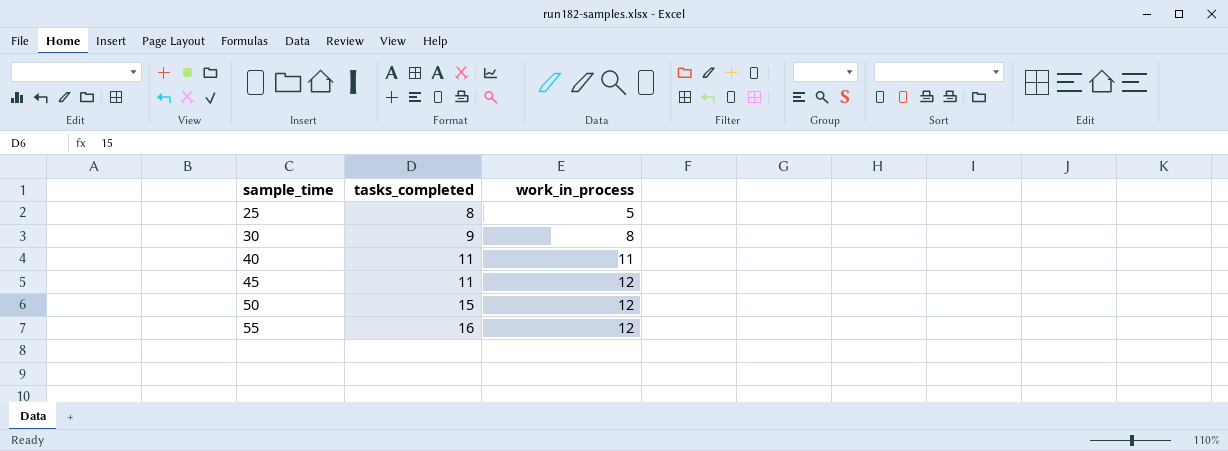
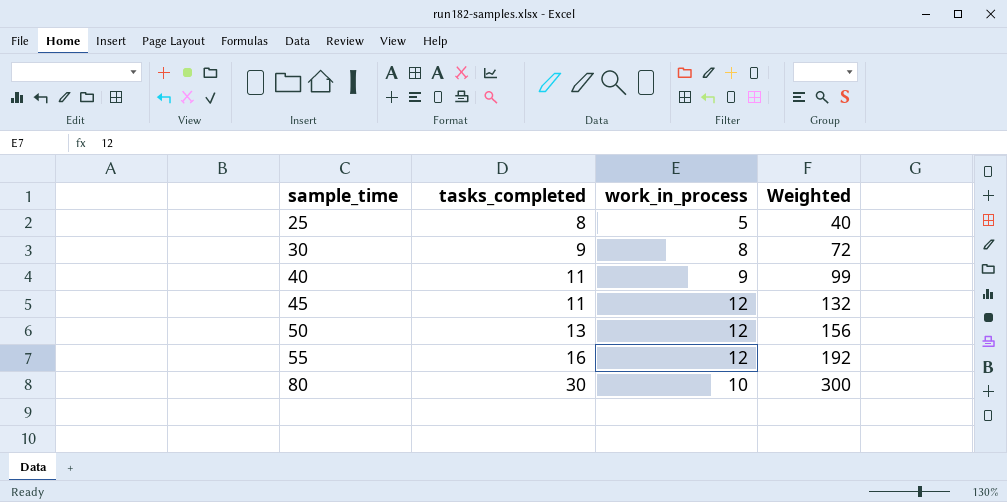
column Weighted | formula: none -> [tasks_completed] * [work_in_process]
40 | work_in_process: 11 -> 9
50 | tasks_completed: 15 -> 13
row 80: none -> 30 | 10 | 300

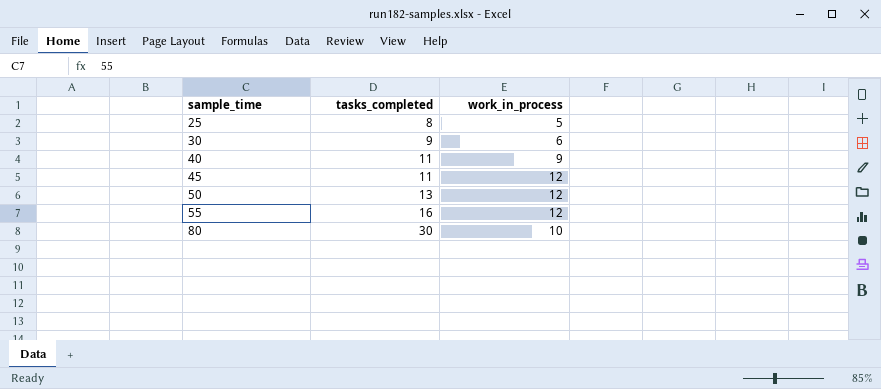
column Weighted | formula: [tasks_completed] * [work_in_process] -> none
30 | work_in_process: 8 -> 6

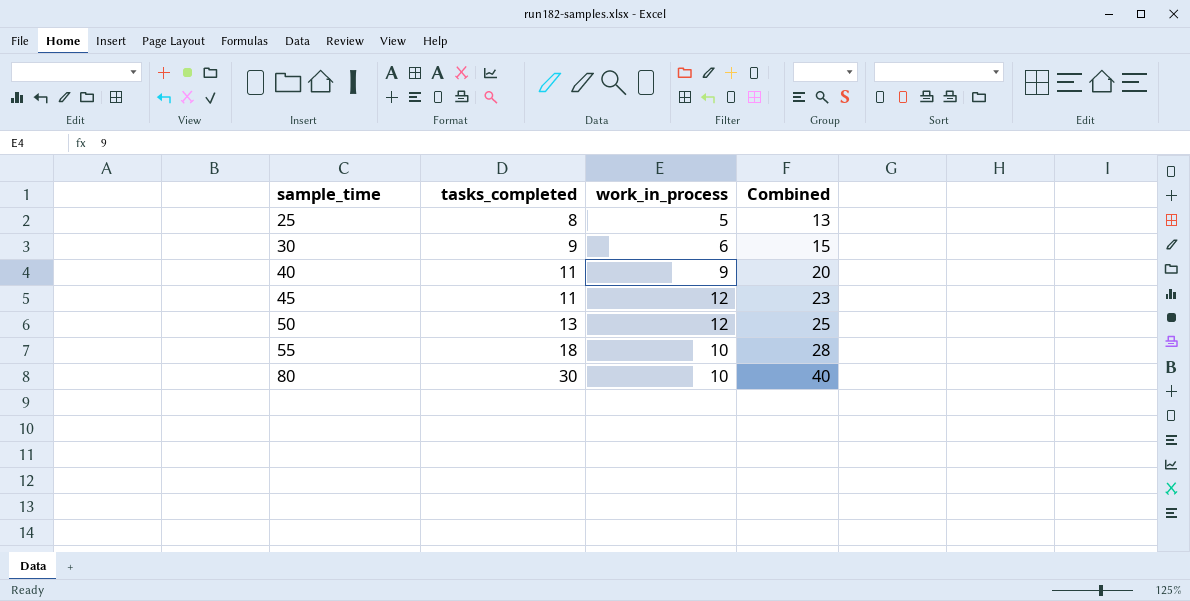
column Combined | formula: none -> [tasks_completed] + [work_in_process]
55 | tasks_completed: 16 -> 18
55 | work_in_process: 12 -> 10

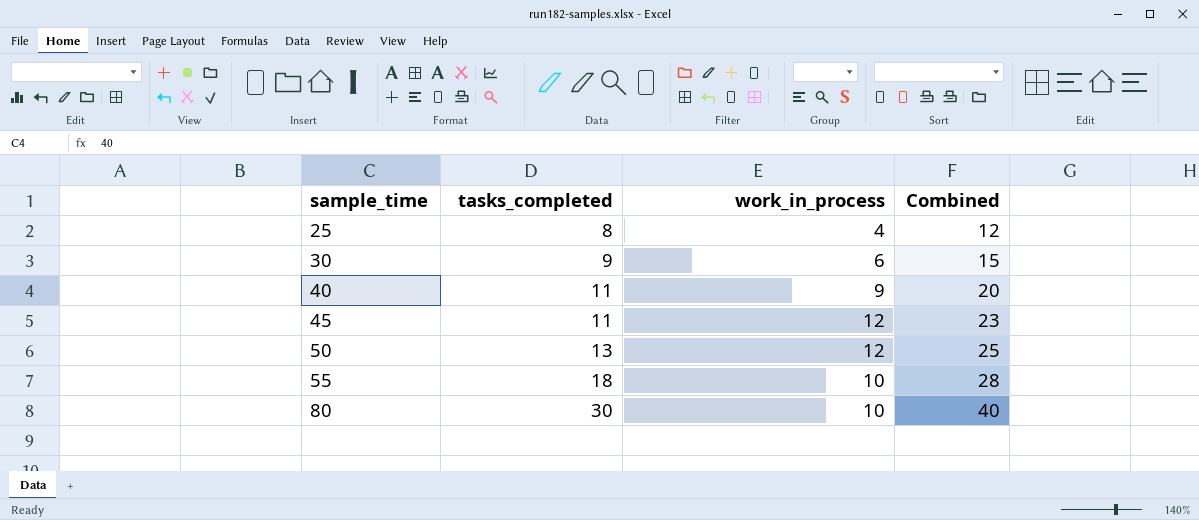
25 | work_in_process: 5 -> 4
25 | Combined: 13 -> 12

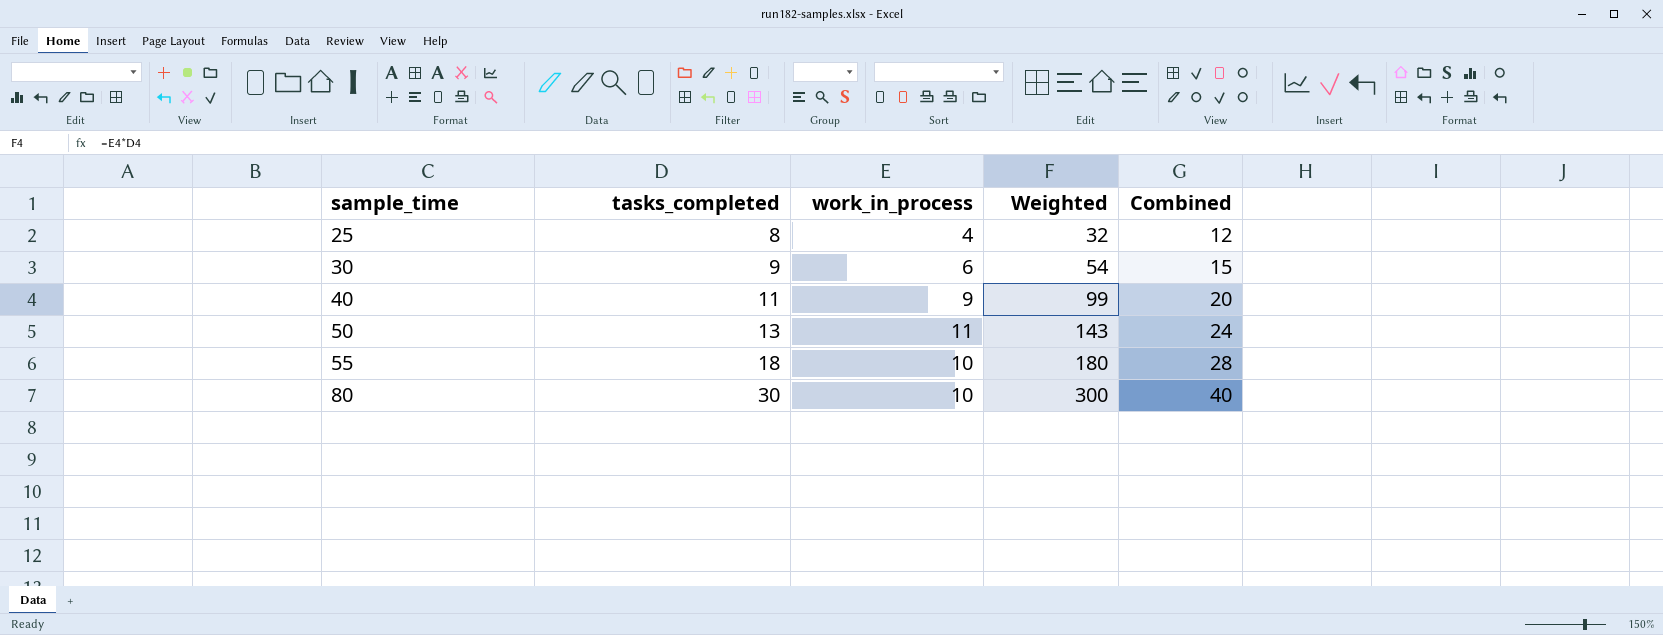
column Weighted | formula: none -> [tasks_completed] * [work_in_process]
row 45: 11 | 12 | 23 -> none
50 | work_in_process: 12 -> 11
50 | Combined: 25 -> 24

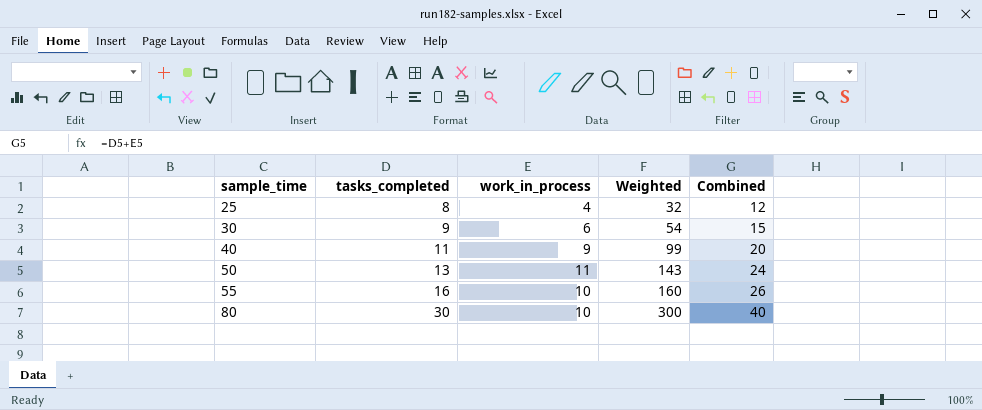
55 | tasks_completed: 18 -> 16
55 | Weighted: 180 -> 160
55 | Combined: 28 -> 26

